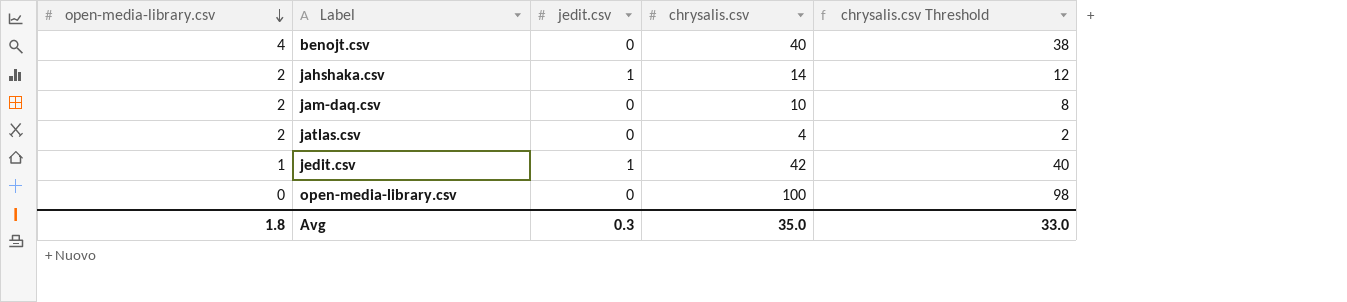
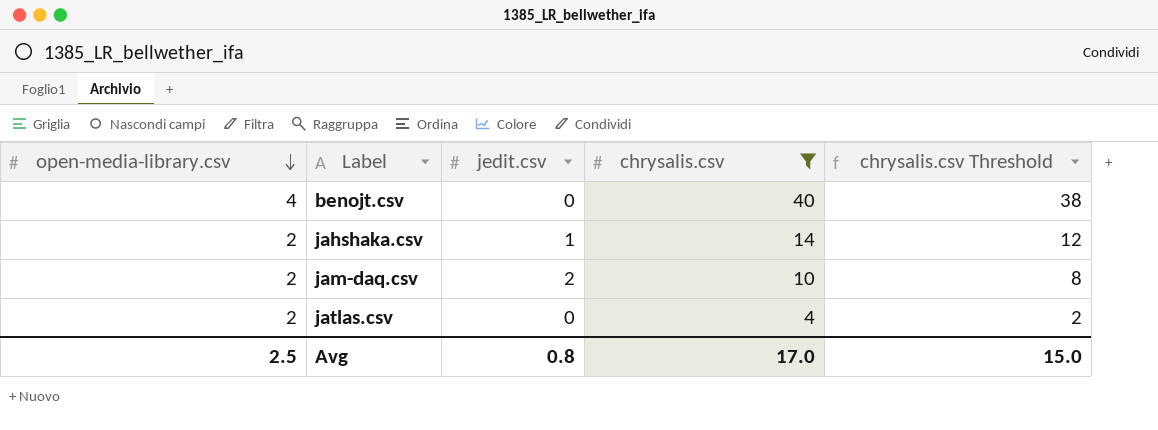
filter: none -> chrysalis.csv <= 40
jam-daq.csv | jedit.csv: 0 -> 2
Avg | open-media-library.csv: 1.8 -> 2.5
Avg | jedit.csv: 0.3 -> 0.8
Avg | chrysalis.csv: 35.0 -> 17.0
Avg | chrysalis.csv Threshold: 33.0 -> 15.0

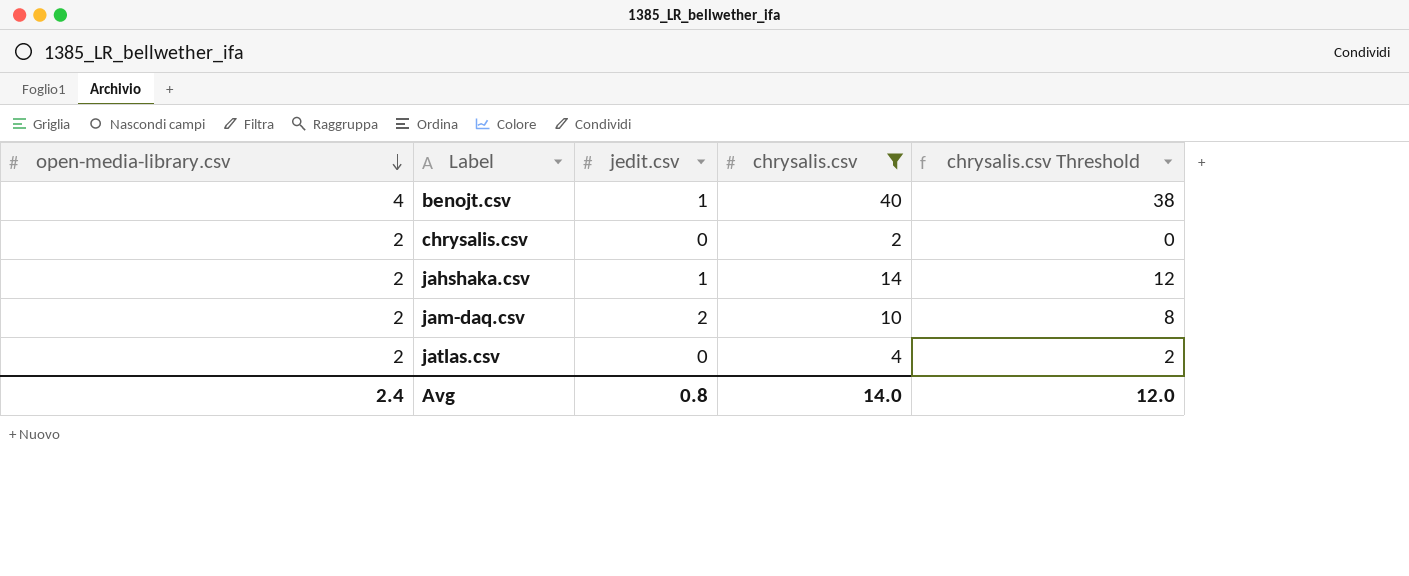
benojt.csv | jedit.csv: 0 -> 1
row chrysalis.csv: none -> 2 | 0 | 2 | 0
Avg | open-media-library.csv: 2.5 -> 2.4
Avg | chrysalis.csv: 17.0 -> 14.0
Avg | chrysalis.csv Threshold: 15.0 -> 12.0

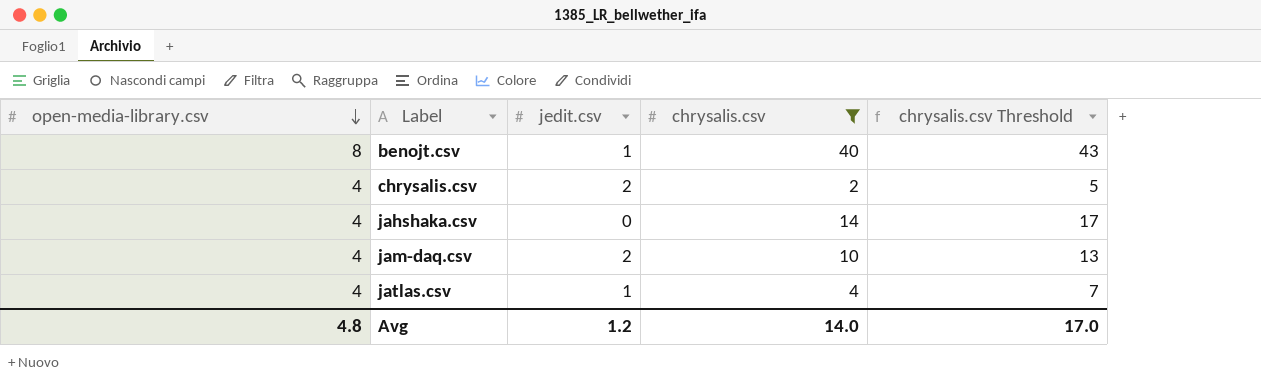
column chrysalis.csv Threshold | formula: [chrysalis.csv] - 2 -> [chrysalis.csv] + 3
benojt.csv | open-media-library.csv: 4 -> 8
chrysalis.csv | open-media-library.csv: 2 -> 4
chrysalis.csv | jedit.csv: 0 -> 2
jahshaka.csv | open-media-library.csv: 2 -> 4
jahshaka.csv | jedit.csv: 1 -> 0
jam-daq.csv | open-media-library.csv: 2 -> 4
jatlas.csv | open-media-library.csv: 2 -> 4
jatlas.csv | jedit.csv: 0 -> 1
Avg | open-media-library.csv: 2.4 -> 4.8
Avg | jedit.csv: 0.8 -> 1.2
Avg | chrysalis.csv Threshold: 12.0 -> 17.0

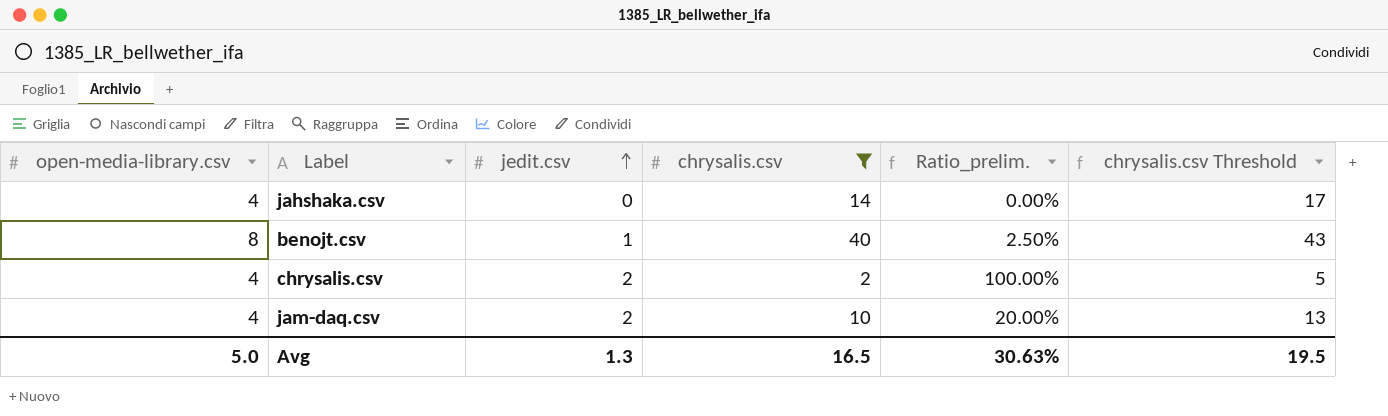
row order: open-media-library.csv descending -> jedit.csv ascending
column Ratio_prelim. | formula: none -> [jedit.csv] / [chrysalis.csv]
row jatlas.csv: 4 | 1 | 4 | 7 -> none
Avg | open-media-library.csv: 4.8 -> 5.0
Avg | jedit.csv: 1.2 -> 1.3
Avg | chrysalis.csv: 14.0 -> 16.5
Avg | chrysalis.csv Threshold: 17.0 -> 19.5

